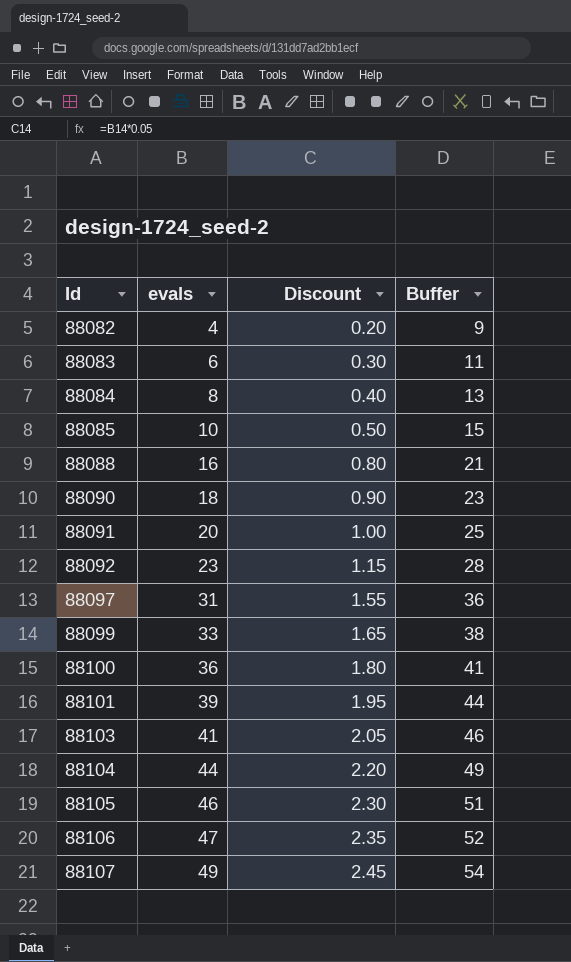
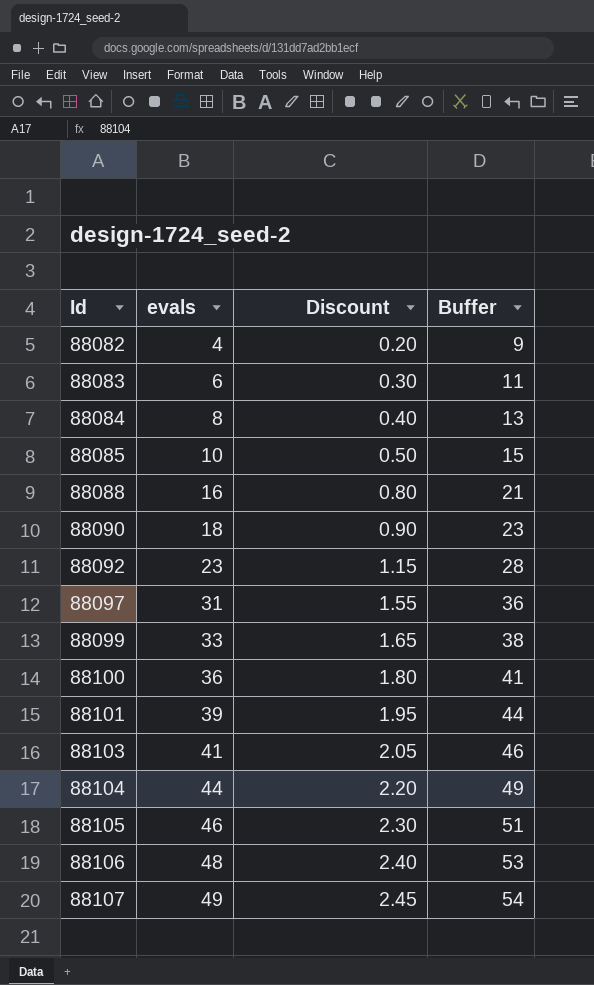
row 88091: 20 | 1.00 | 25 -> none
88106 | evals: 47 -> 48
88106 | Discount: 2.35 -> 2.40
88106 | Buffer: 52 -> 53

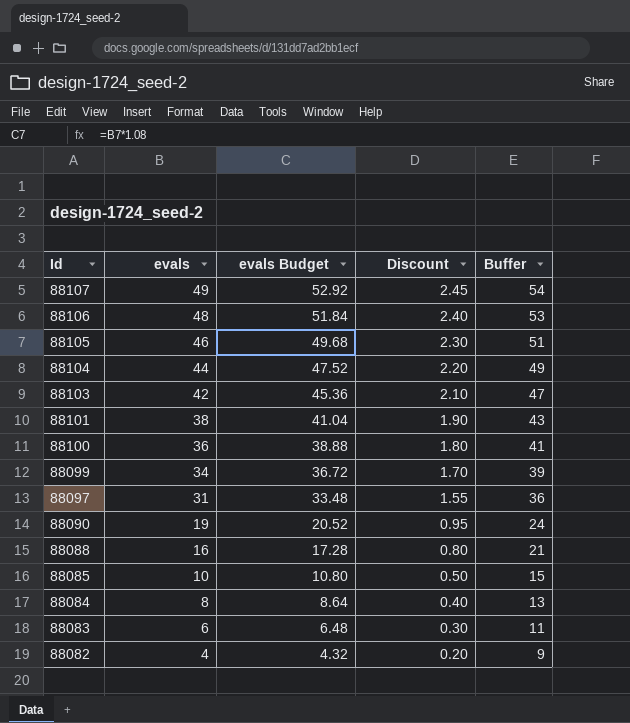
row order: Id ascending -> Id descending
column evals Budget | formula: none -> [evals] * 1.08
row 88092: 23 | 1.15 | 28 -> none
88103 | evals: 41 -> 42
88103 | Discount: 2.05 -> 2.10
88103 | Buffer: 46 -> 47
88101 | evals: 39 -> 38
88101 | Discount: 1.95 -> 1.90
88101 | Buffer: 44 -> 43
88099 | evals: 33 -> 34
88099 | Discount: 1.65 -> 1.70
88099 | Buffer: 38 -> 39
88090 | evals: 18 -> 19
88090 | Discount: 0.90 -> 0.95
88090 | Buffer: 23 -> 24

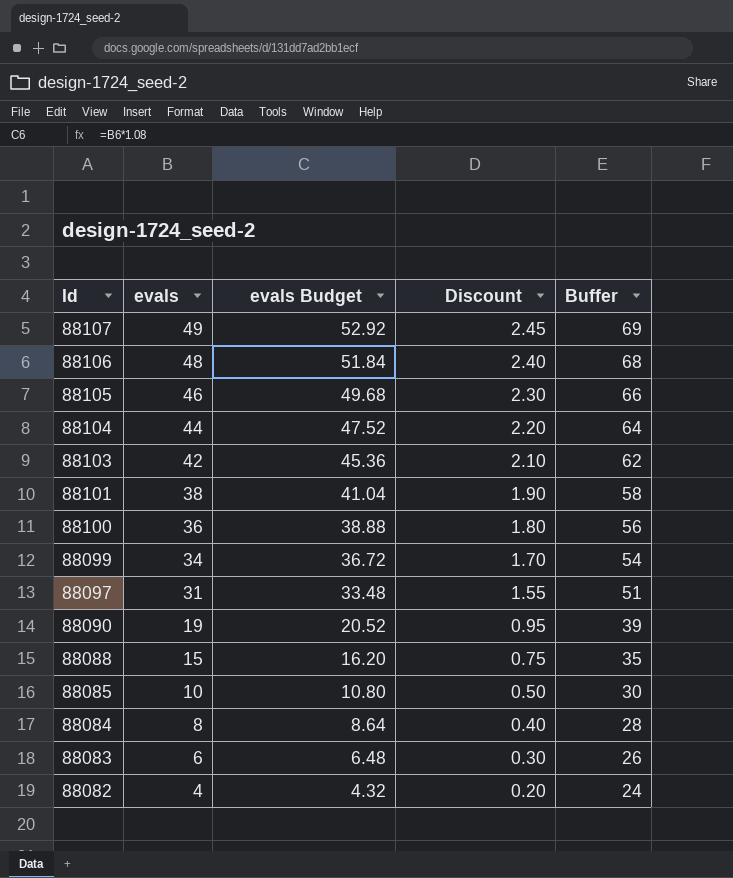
column Buffer | formula: [evals] + 5 -> [evals] + 20
88088 | evals: 16 -> 15
88088 | evals Budget: 17.28 -> 16.20
88088 | Discount: 0.80 -> 0.75

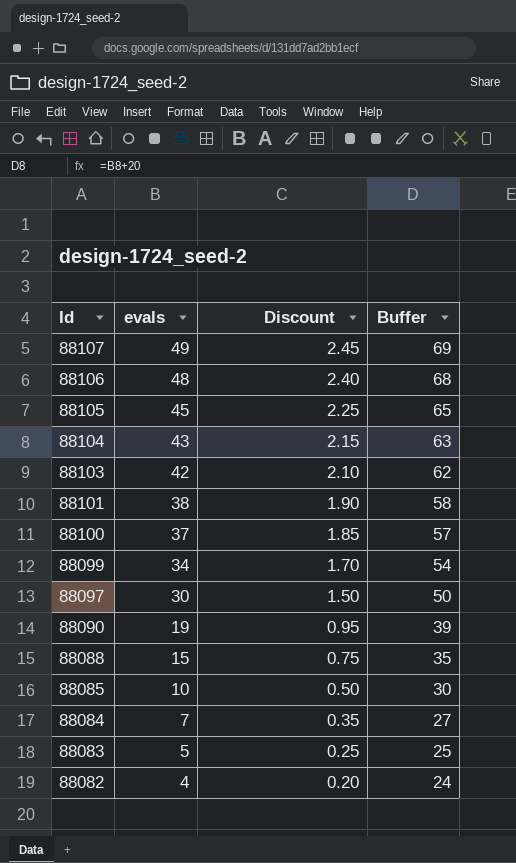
column evals Budget | formula: [evals] * 1.08 -> none
88105 | evals: 46 -> 45
88105 | Discount: 2.30 -> 2.25
88105 | Buffer: 66 -> 65
88104 | evals: 44 -> 43
88104 | Discount: 2.20 -> 2.15
88104 | Buffer: 64 -> 63
88100 | evals: 36 -> 37
88100 | Discount: 1.80 -> 1.85
88100 | Buffer: 56 -> 57
88097 | evals: 31 -> 30
88097 | Discount: 1.55 -> 1.50
88097 | Buffer: 51 -> 50
88084 | evals: 8 -> 7
88084 | Discount: 0.40 -> 0.35
88084 | Buffer: 28 -> 27
88083 | evals: 6 -> 5
88083 | Discount: 0.30 -> 0.25
88083 | Buffer: 26 -> 25

